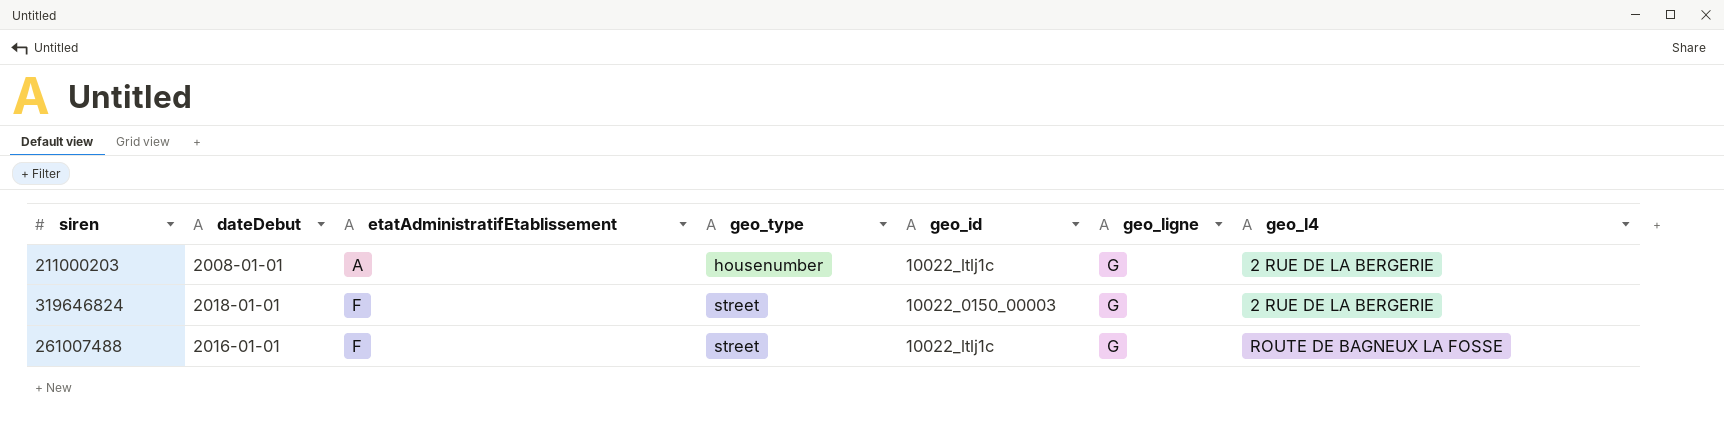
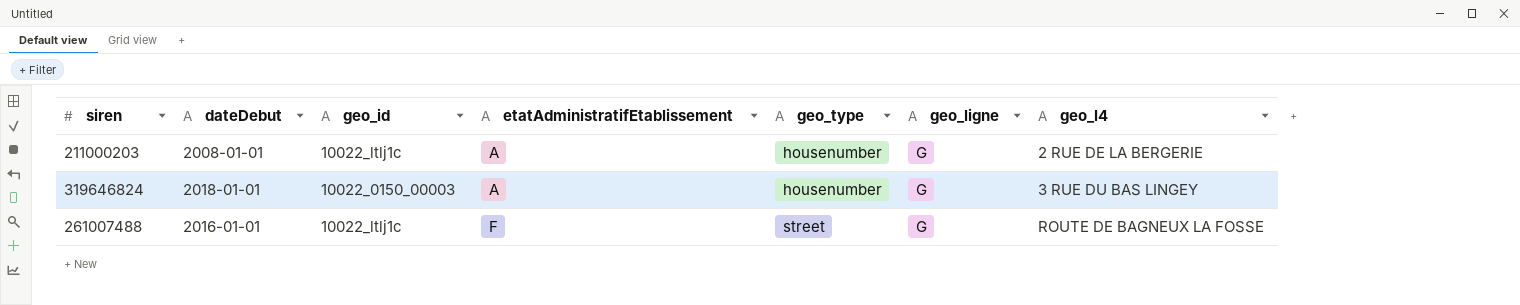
column geo_id | position: 5 -> 3
319646824 | etatAdministratifEtablissement: F -> A
319646824 | geo_type: street -> housenumber
319646824 | geo_l4: 2 RUE DE LA BERGERIE -> 3 RUE DU BAS LINGEY

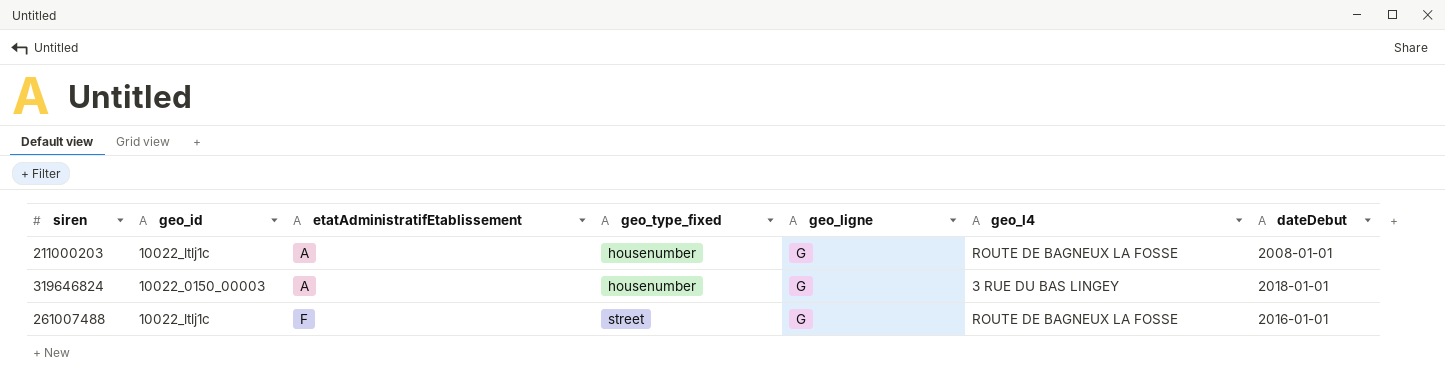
column name: geo_type -> geo_type_fixed
column dateDebut | position: 2 -> 7
211000203 | geo_l4: 2 RUE DE LA BERGERIE -> ROUTE DE BAGNEUX LA FOSSE

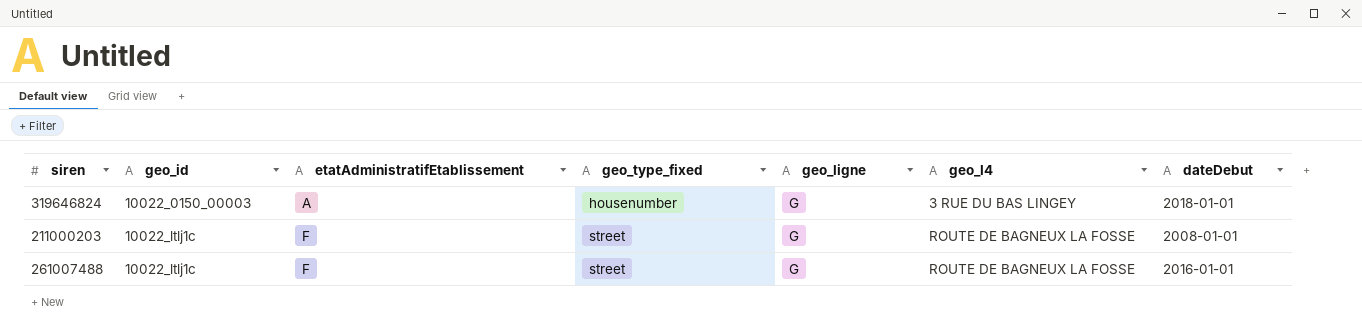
row order: etatAdministratifEtablissement ascending -> geo_id ascending
211000203 | etatAdministratifEtablissement: A -> F
211000203 | geo_type_fixed: housenumber -> street

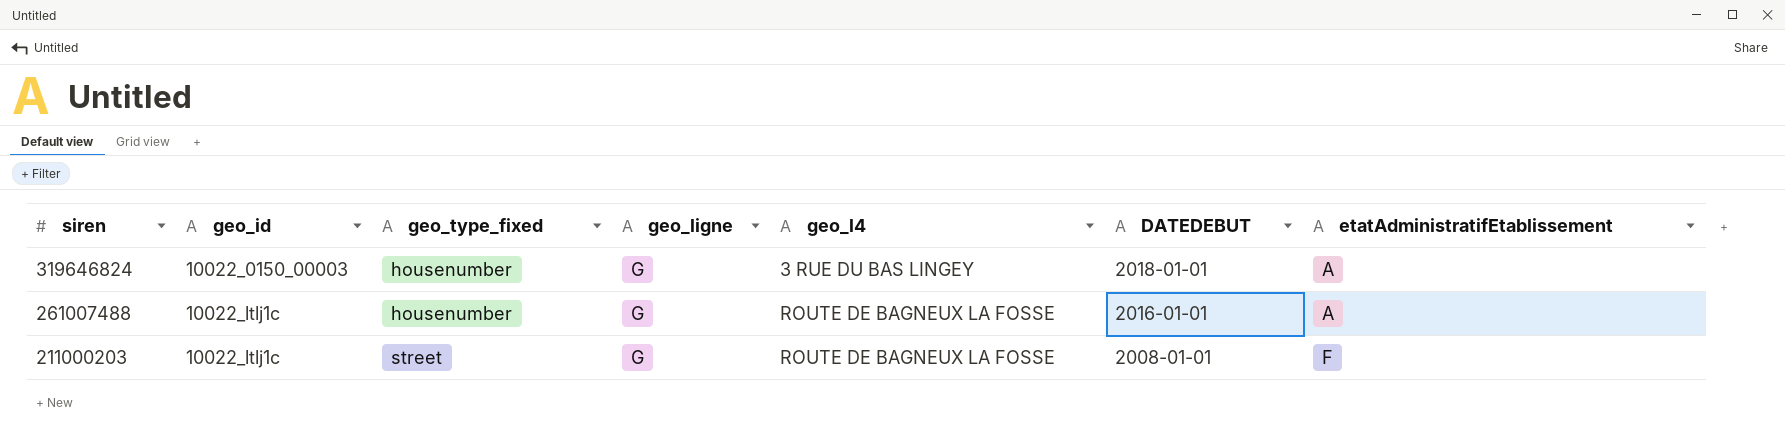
row order: geo_id ascending -> siren descending
column name: dateDebut -> DATEDEBUT
column etatAdministratifEtablissement | position: 3 -> 7
261007488 | geo_type_fixed: street -> housenumber
261007488 | etatAdministratifEtablissement: F -> A

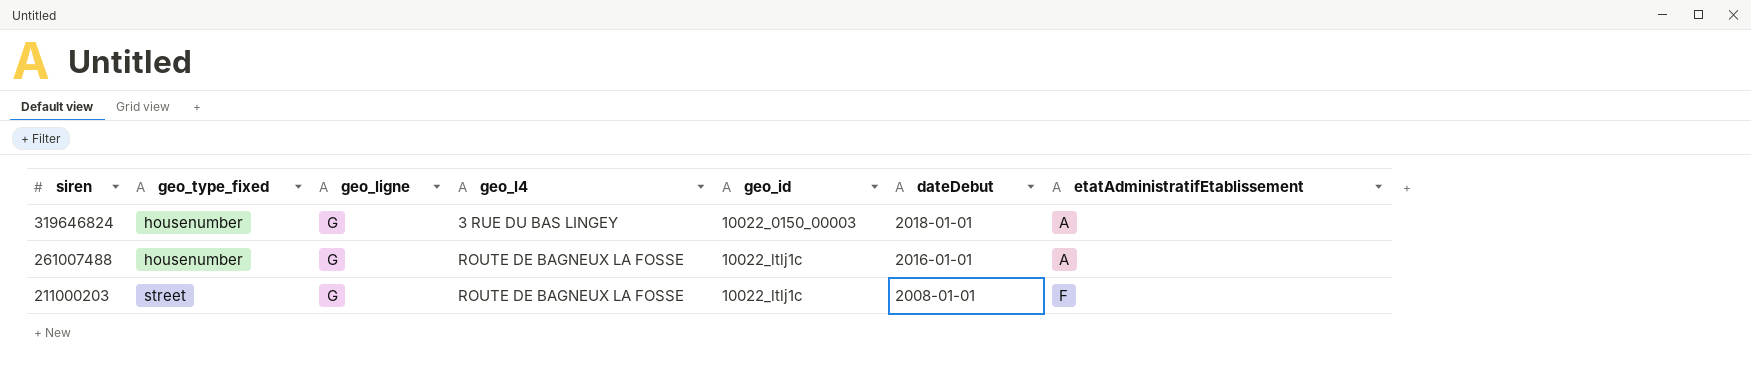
column geo_id | position: 2 -> 5
column name: DATEDEBUT -> dateDebut

